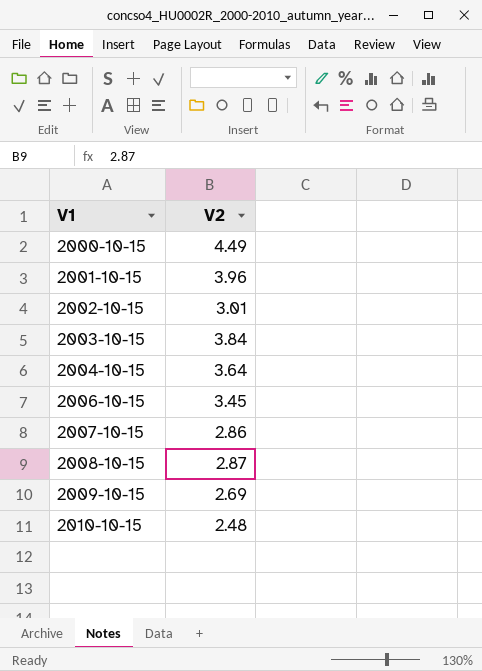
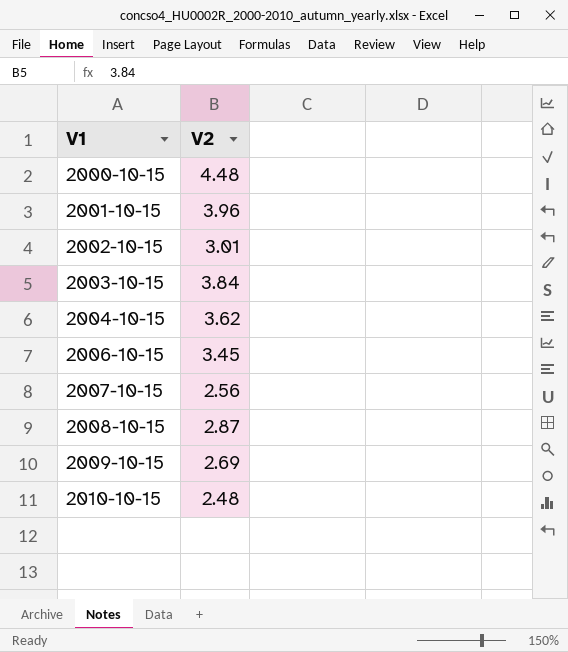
2000-10-15 | V2: 4.49 -> 4.48
2004-10-15 | V2: 3.64 -> 3.62
2007-10-15 | V2: 2.86 -> 2.56

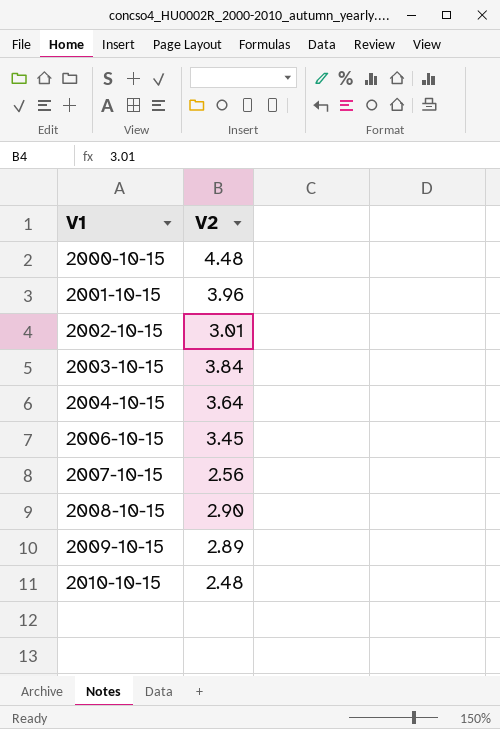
2004-10-15 | V2: 3.62 -> 3.64
2008-10-15 | V2: 2.87 -> 2.90
2009-10-15 | V2: 2.69 -> 2.89

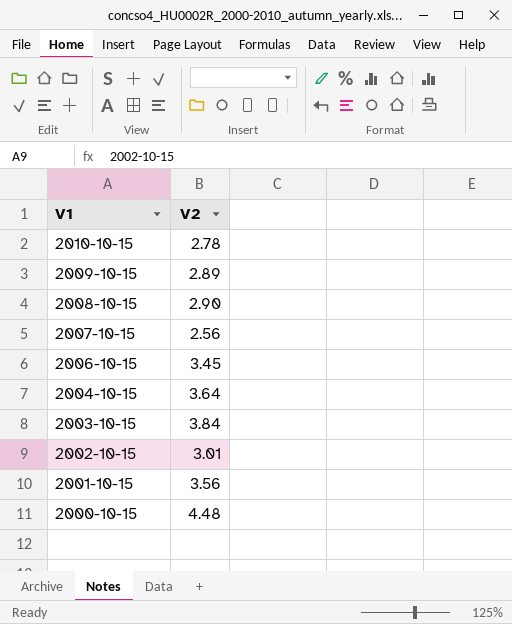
row order: V1 ascending -> V1 descending
2010-10-15 | V2: 2.48 -> 2.78
2001-10-15 | V2: 3.96 -> 3.56

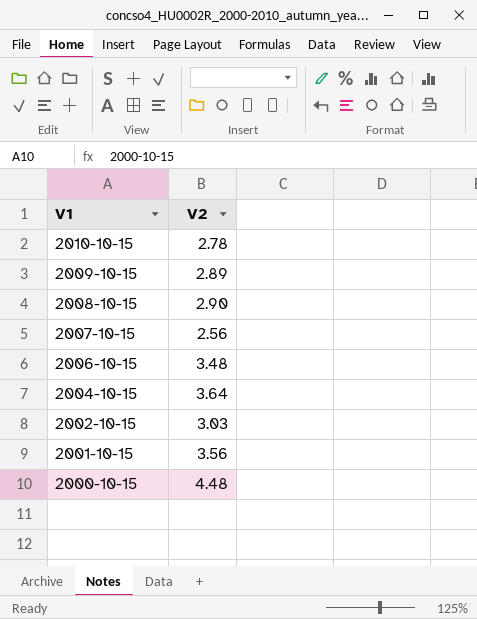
row 2003-10-15: 3.84 -> none
2006-10-15 | V2: 3.45 -> 3.48
2002-10-15 | V2: 3.01 -> 3.03

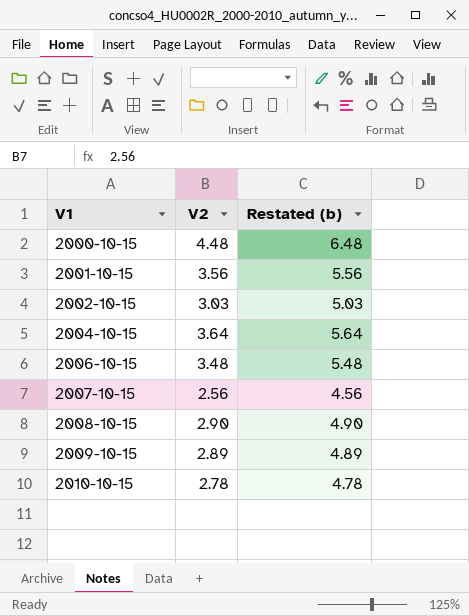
row order: V1 descending -> V1 ascending
column Restated (b) | formula: none -> [V2] + 2

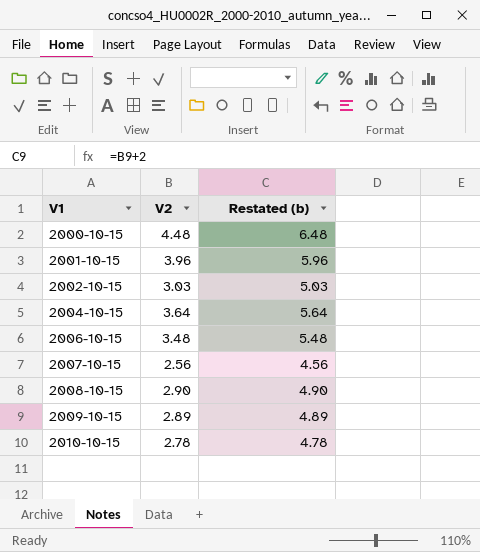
2001-10-15 | V2: 3.56 -> 3.96
2001-10-15 | Restated (b): 5.56 -> 5.96

